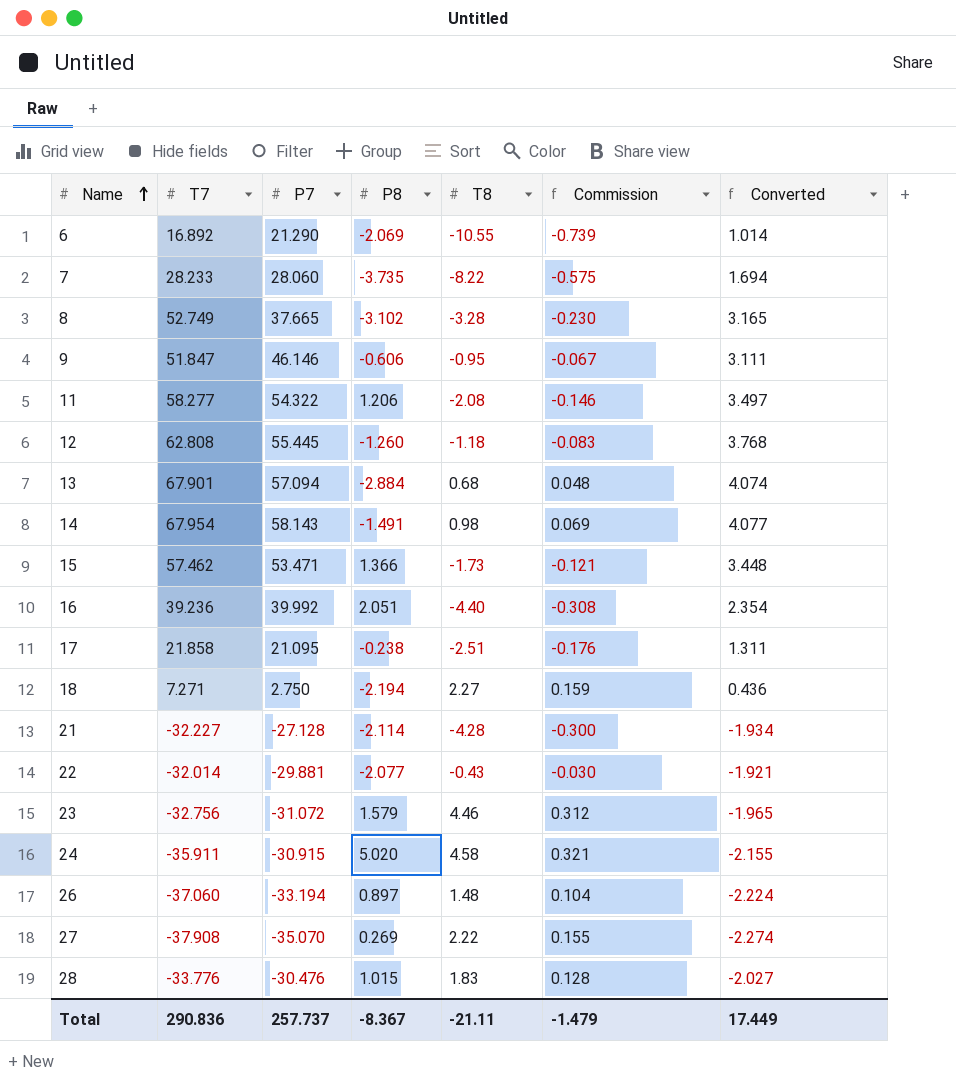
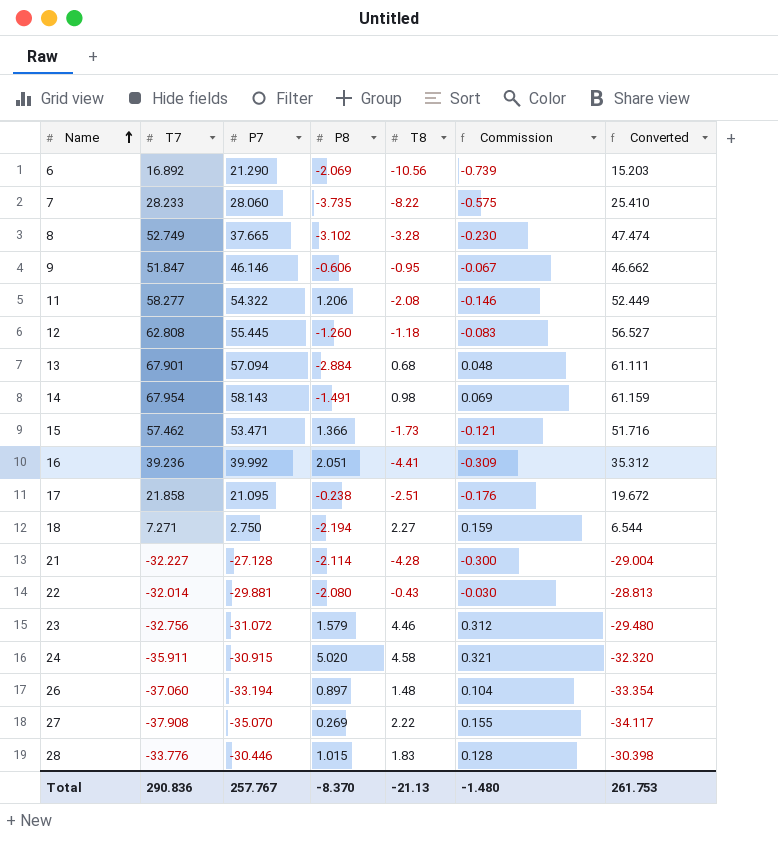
column Converted | formula: [T7] * 0.06 -> [T7] * 0.9
6 | T8: -10.55 -> -10.56
16 | T8: -4.40 -> -4.41
16 | Commission: -0.308 -> -0.309
22 | P8: -2.077 -> -2.080
28 | P7: -30.476 -> -30.446
Total | P7: 257.737 -> 257.767
Total | P8: -8.367 -> -8.370
Total | T8: -21.11 -> -21.13
Total | Commission: -1.479 -> -1.480
Total | Converted: 17.449 -> 261.753

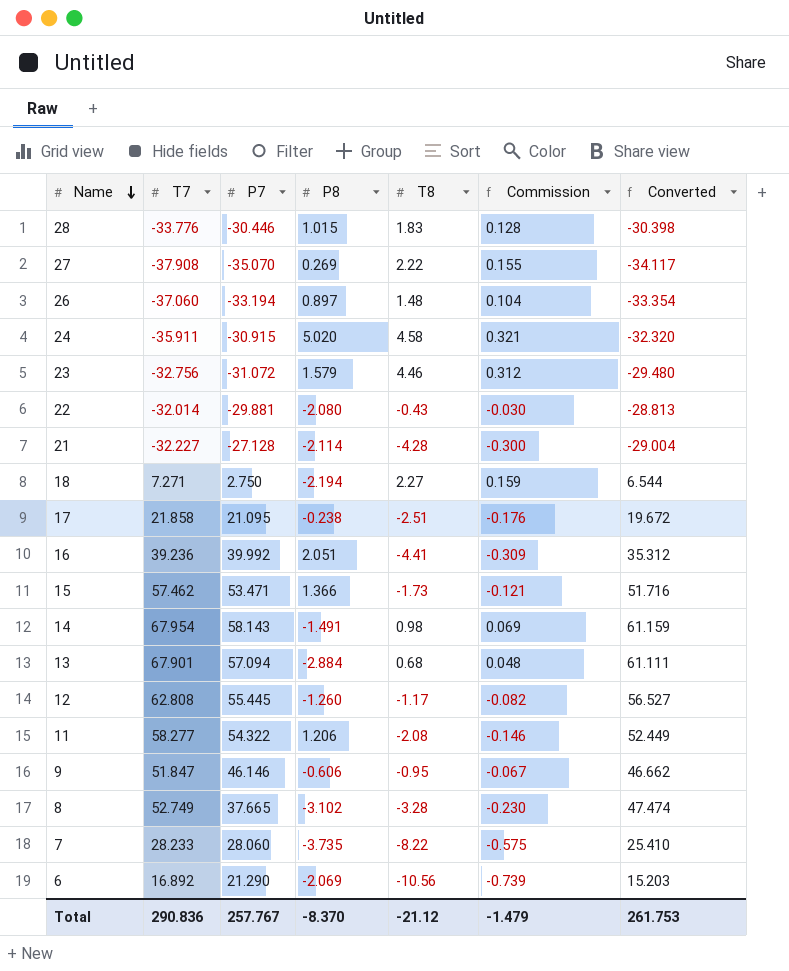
row order: Name ascending -> Name descending
12 | T8: -1.18 -> -1.17
12 | Commission: -0.083 -> -0.082
Total | T8: -21.13 -> -21.12
Total | Commission: -1.480 -> -1.479

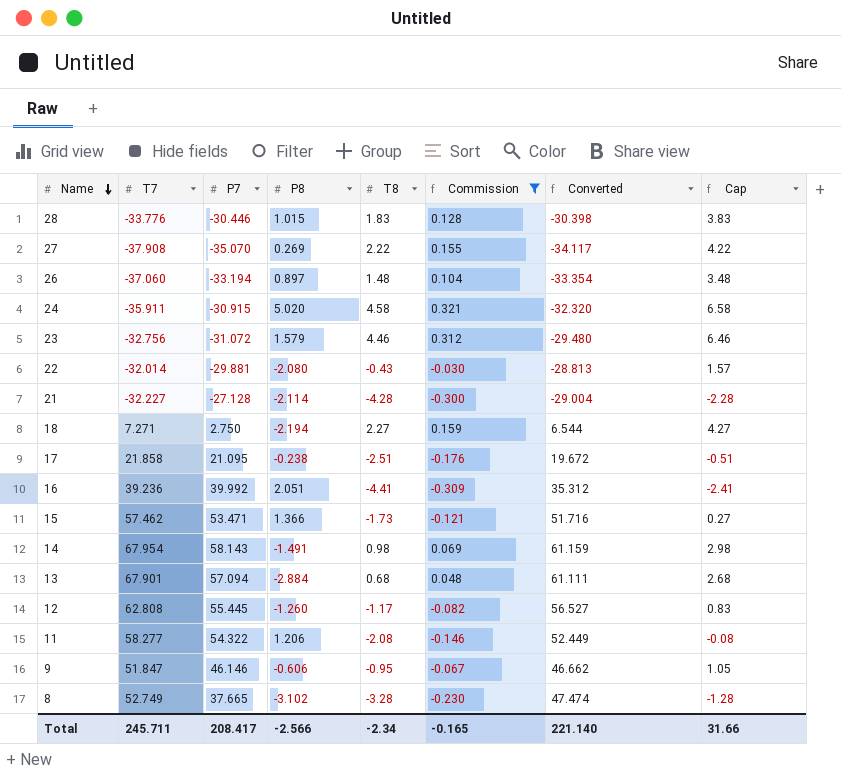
filter: none -> Commission >= -0.309
column Cap | formula: none -> [T8] + 2
Total | T7: 290.836 -> 245.711
Total | P7: 257.767 -> 208.417
Total | P8: -8.370 -> -2.566
Total | T8: -21.12 -> -2.34
Total | Commission: -1.479 -> -0.165
Total | Converted: 261.753 -> 221.140

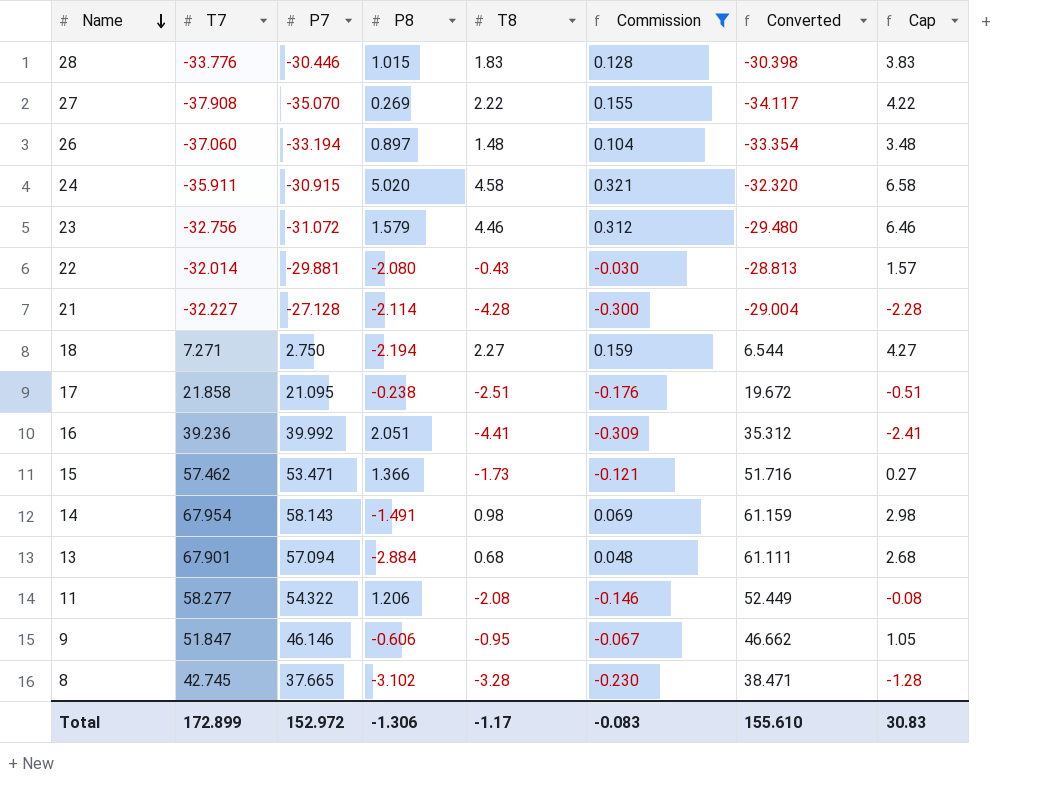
row 12: 62.808 | 55.445 | -1.260 | -1.17 | -0.082 | 56.527 | 0.83 -> none
8 | T7: 52.749 -> 42.745
8 | Converted: 47.474 -> 38.471
Total | T7: 245.711 -> 172.899
Total | P7: 208.417 -> 152.972
Total | P8: -2.566 -> -1.306
Total | T8: -2.34 -> -1.17
Total | Commission: -0.165 -> -0.083
Total | Converted: 221.140 -> 155.610
Total | Cap: 31.66 -> 30.83

